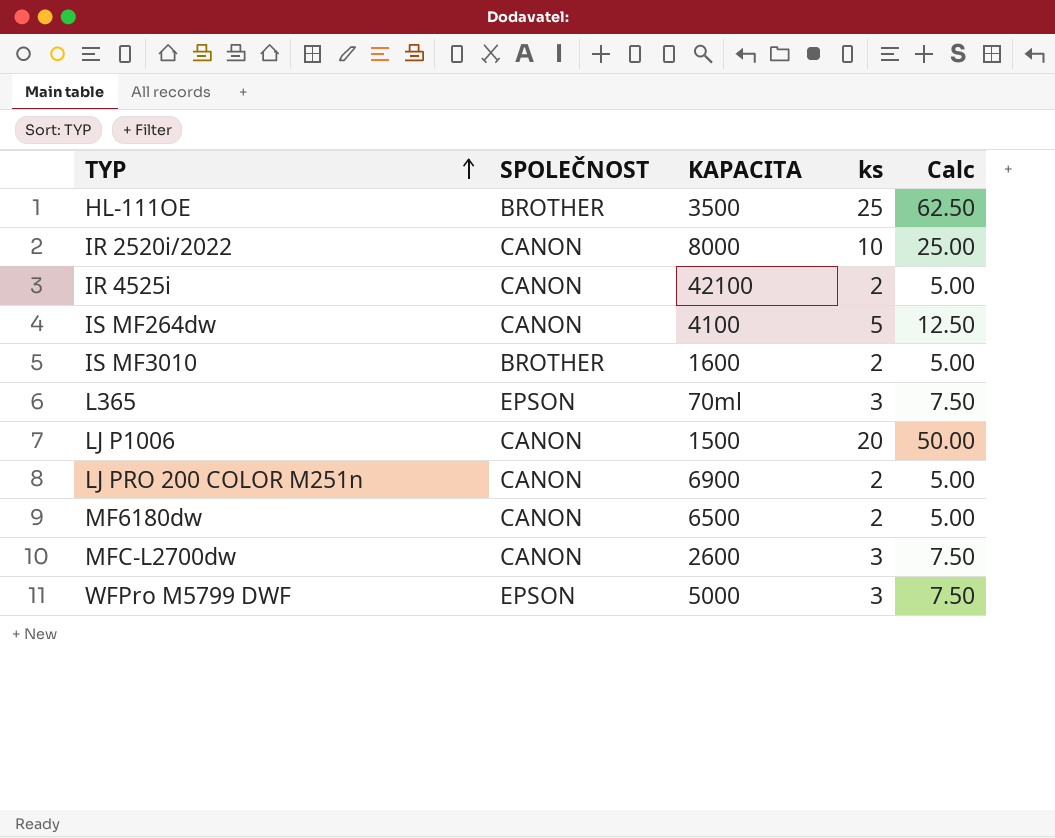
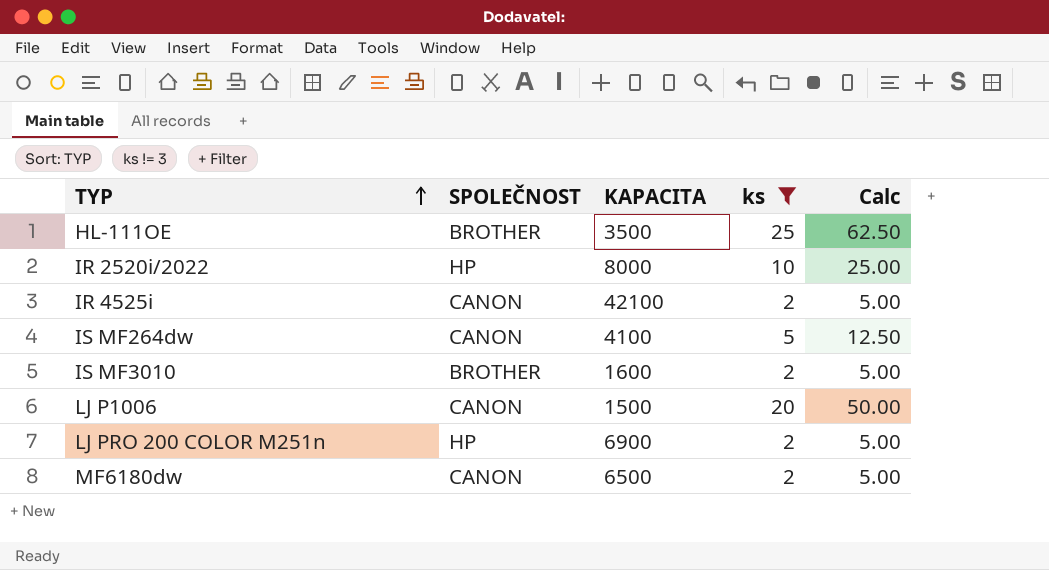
filter: none -> ks != 3
IR 2520i/2022 | SPOLEČNOST: CANON -> HP
LJ PRO 200 COLOR M251n | SPOLEČNOST: CANON -> HP

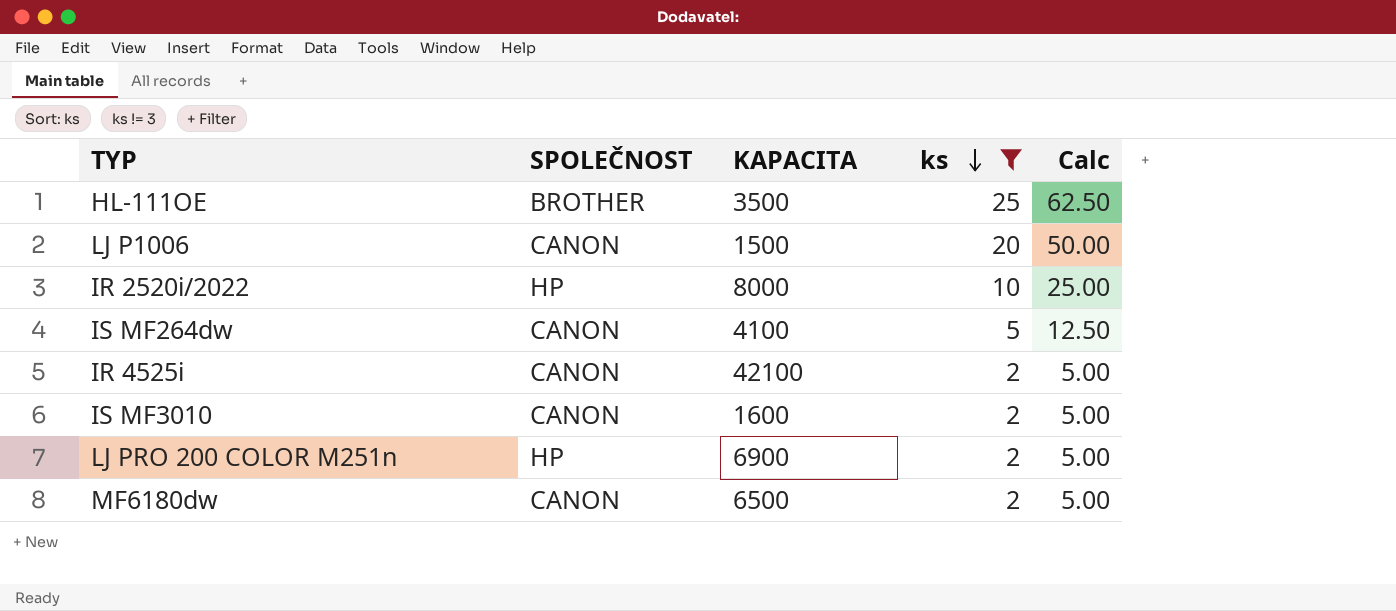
row order: TYP ascending -> ks descending
IS MF3010 | SPOLEČNOST: BROTHER -> CANON

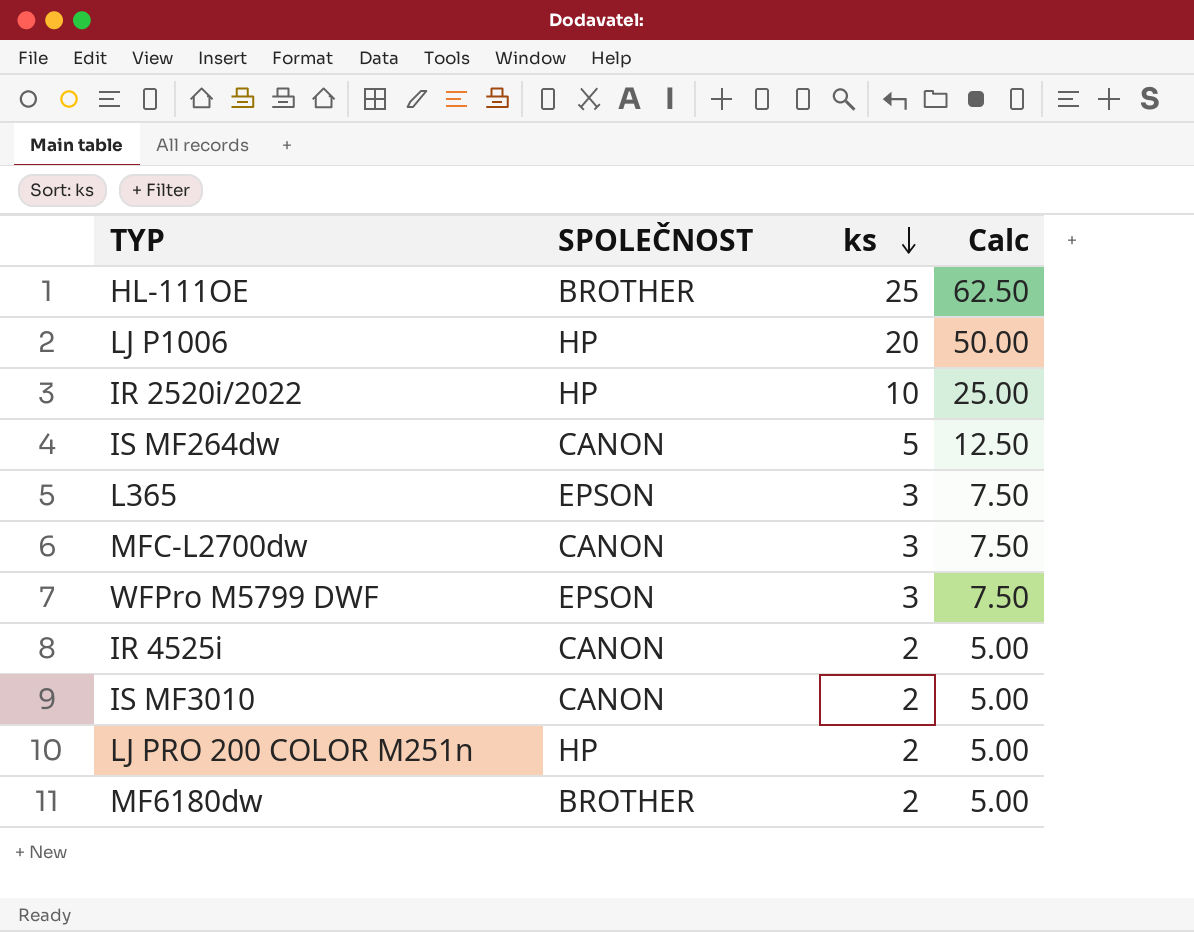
filter: ks != 3 -> none
column KAPACITA | position: 3 -> none
LJ P1006 | SPOLEČNOST: CANON -> HP
MF6180dw | SPOLEČNOST: CANON -> BROTHER

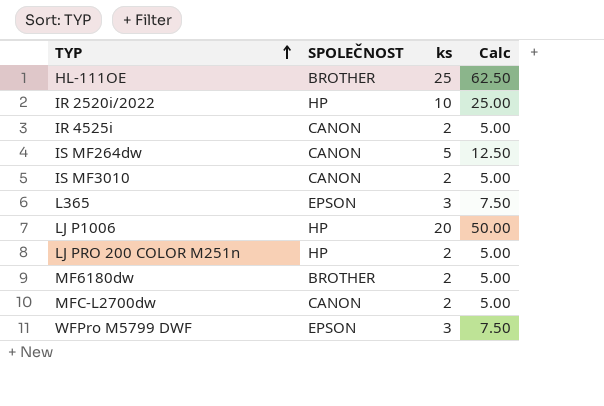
row order: ks descending -> TYP ascending
MFC-L2700dw | ks: 3 -> 2
MFC-L2700dw | Calc: 7.50 -> 5.00

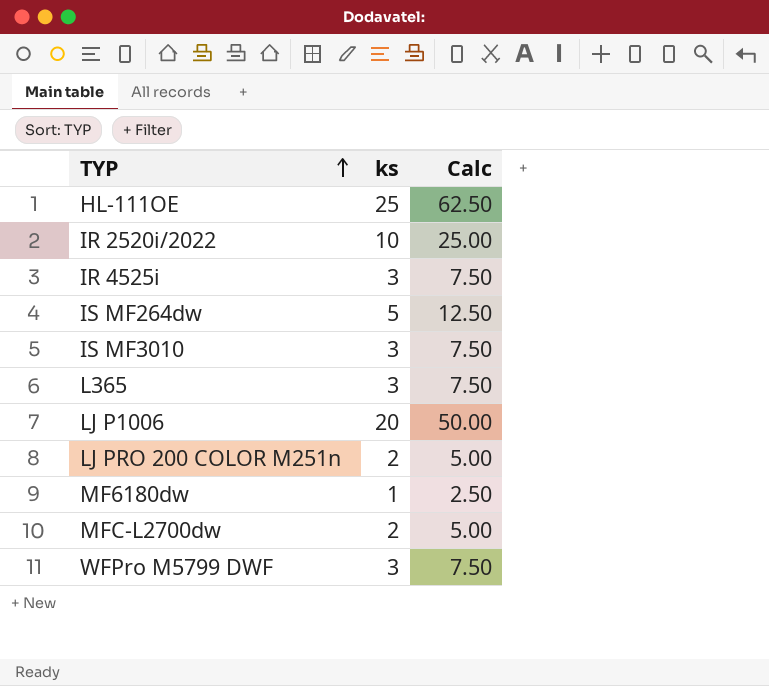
column SPOLEČNOST | position: 2 -> none
IR 4525i | ks: 2 -> 3
IR 4525i | Calc: 5.00 -> 7.50
IS MF3010 | ks: 2 -> 3
IS MF3010 | Calc: 5.00 -> 7.50
MF6180dw | ks: 2 -> 1
MF6180dw | Calc: 5.00 -> 2.50

